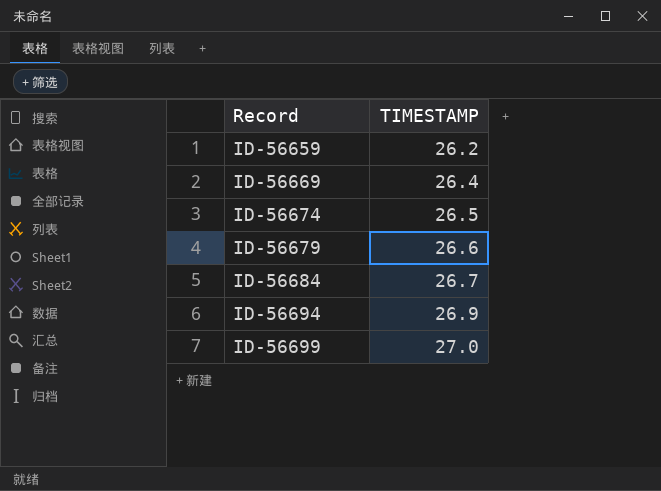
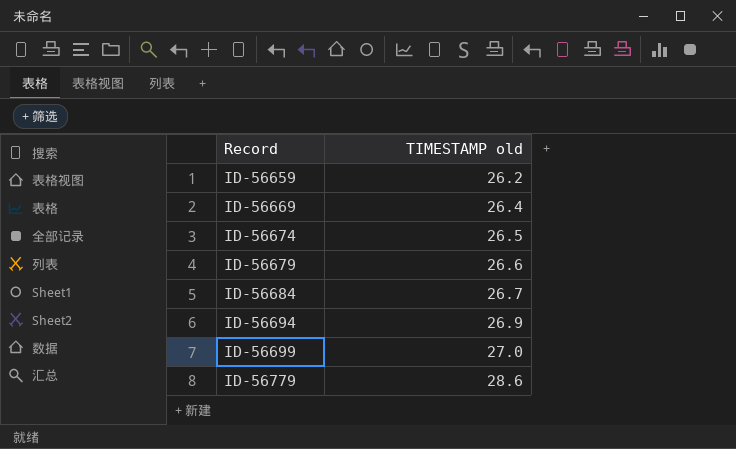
column name: TIMESTAMP -> TIMESTAMP old
row ID-56779: none -> 28.6

